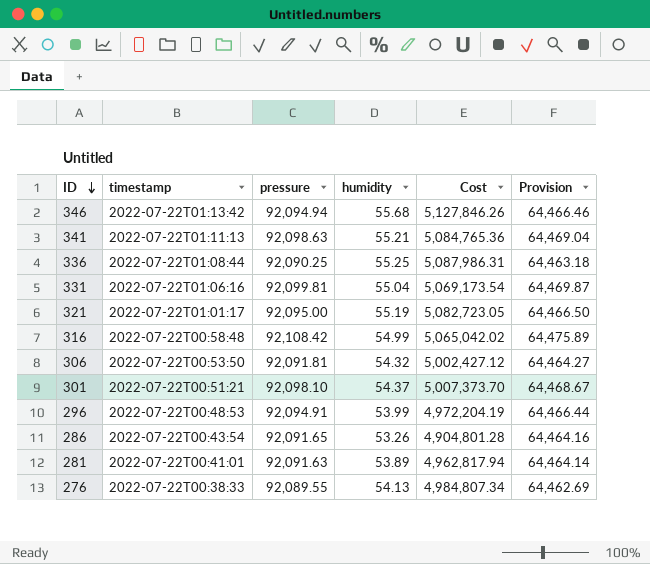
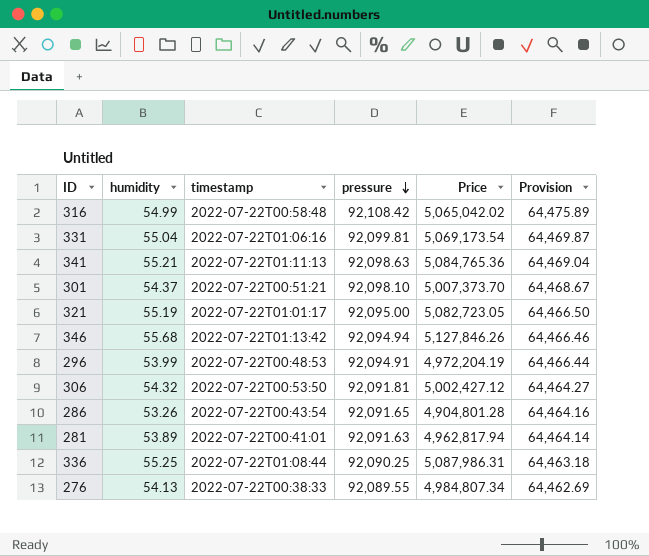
row order: ID descending -> pressure descending
column humidity | position: 4 -> 2
column name: Cost -> Price

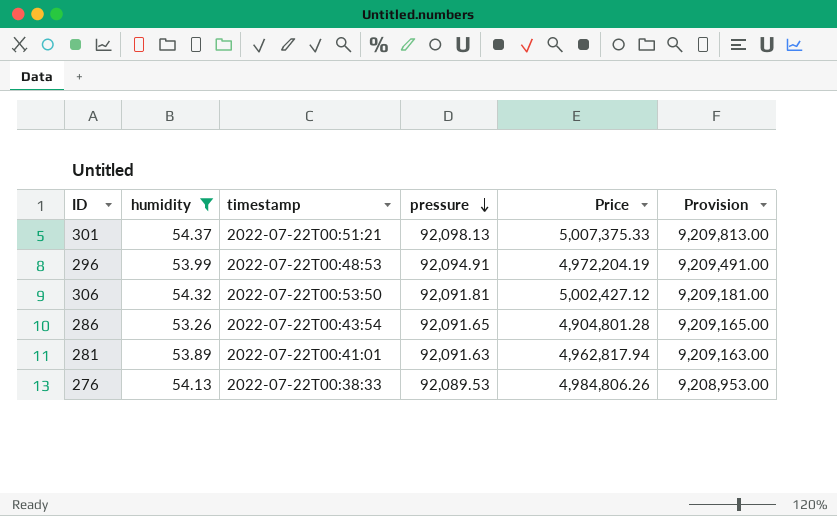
filter: none -> humidity <= 54.37
column Provision | formula: [pressure] * 0.7 -> [pressure] * 100
301 | pressure: 92,098.10 -> 92,098.13
301 | Price: 5,007,373.70 -> 5,007,375.33
276 | pressure: 92,089.55 -> 92,089.53
276 | Price: 4,984,807.34 -> 4,984,806.26

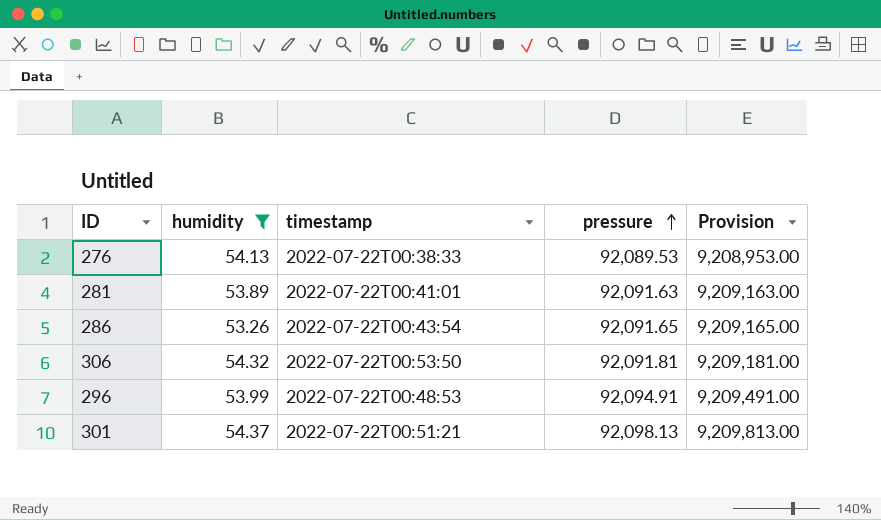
row order: pressure descending -> pressure ascending
column Price | formula: [humidity] * [pressure] -> none

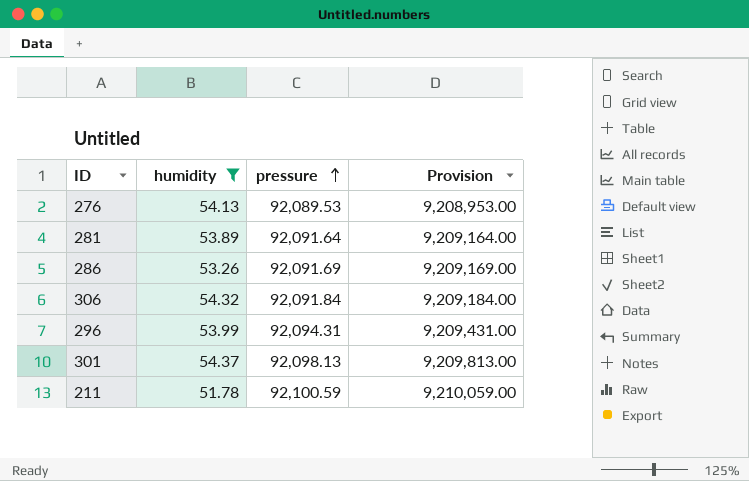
column timestamp | position: 3 -> none
281 | pressure: 92,091.63 -> 92,091.64
281 | Provision: 9,209,163.00 -> 9,209,164.00
286 | pressure: 92,091.65 -> 92,091.69
286 | Provision: 9,209,165.00 -> 9,209,169.00
306 | pressure: 92,091.81 -> 92,091.84
306 | Provision: 9,209,181.00 -> 9,209,184.00
296 | pressure: 92,094.91 -> 92,094.31
296 | Provision: 9,209,491.00 -> 9,209,431.00
row 211: none -> 51.78 | 92,100.59 | 9,210,059.00

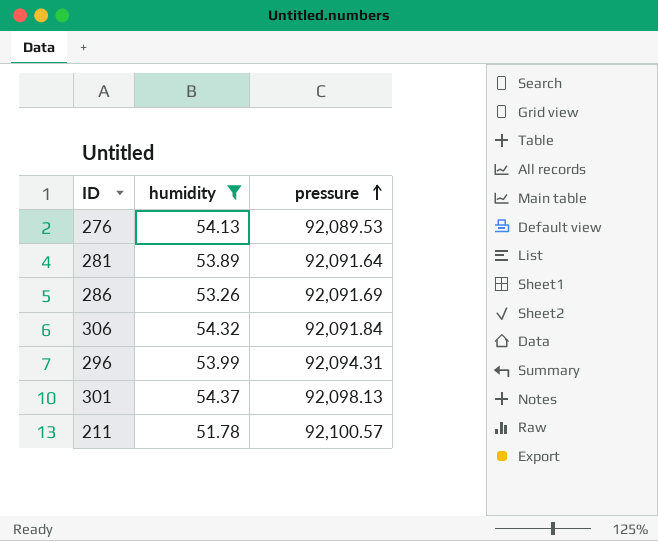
column Provision | formula: [pressure] * 100 -> none
211 | pressure: 92,100.59 -> 92,100.57

